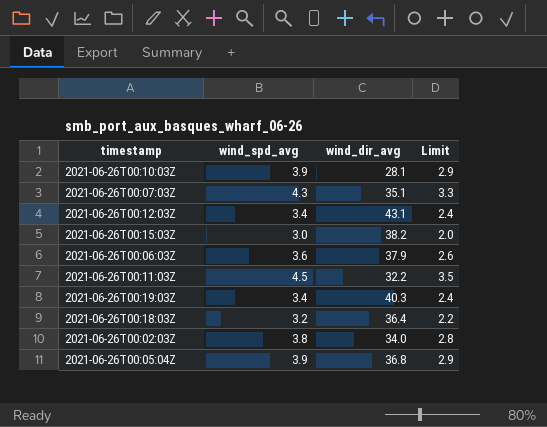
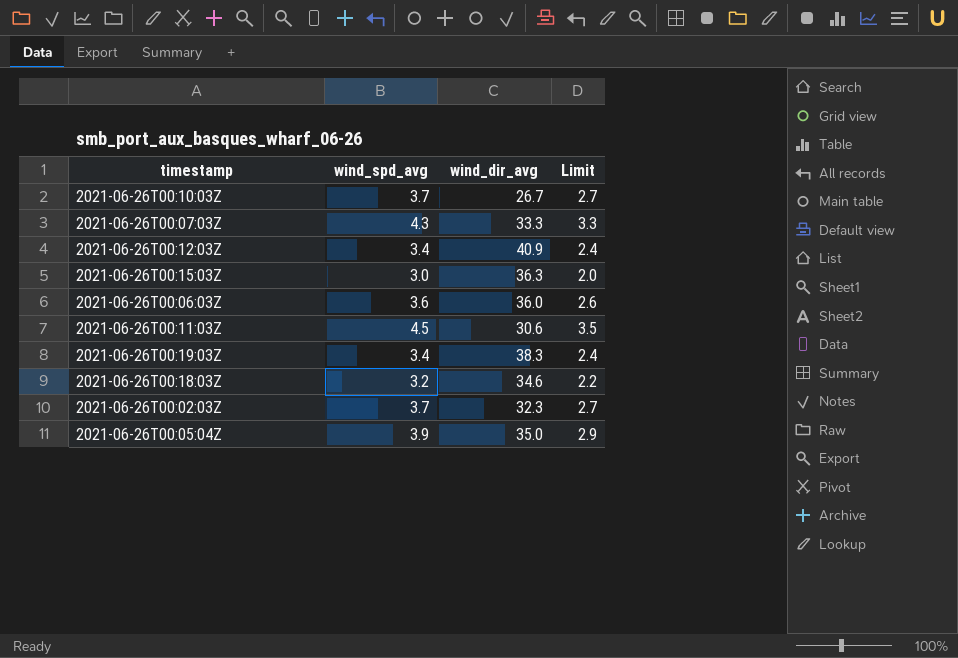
2021-06-26T00:10:03Z | wind_spd_avg: 3.9 -> 3.7
2021-06-26T00:10:03Z | wind_dir_avg: 28.1 -> 26.7
2021-06-26T00:10:03Z | Limit: 2.9 -> 2.7
2021-06-26T00:07:03Z | wind_dir_avg: 35.1 -> 33.3
2021-06-26T00:12:03Z | wind_dir_avg: 43.1 -> 40.9
2021-06-26T00:15:03Z | wind_dir_avg: 38.2 -> 36.3
2021-06-26T00:06:03Z | wind_dir_avg: 37.9 -> 36.0
2021-06-26T00:11:03Z | wind_dir_avg: 32.2 -> 30.6
2021-06-26T00:19:03Z | wind_dir_avg: 40.3 -> 38.3
2021-06-26T00:18:03Z | wind_dir_avg: 36.4 -> 34.6
2021-06-26T00:02:03Z | wind_spd_avg: 3.8 -> 3.7
2021-06-26T00:02:03Z | wind_dir_avg: 34.0 -> 32.3
2021-06-26T00:02:03Z | Limit: 2.8 -> 2.7
2021-06-26T00:05:04Z | wind_dir_avg: 36.8 -> 35.0

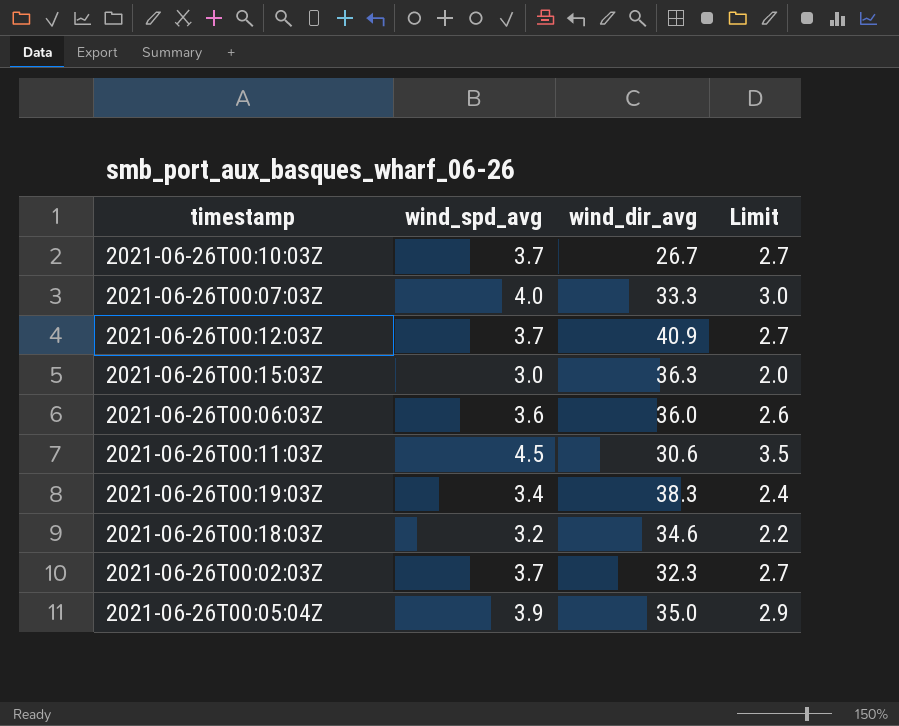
2021-06-26T00:07:03Z | wind_spd_avg: 4.3 -> 4.0
2021-06-26T00:07:03Z | Limit: 3.3 -> 3.0
2021-06-26T00:12:03Z | wind_spd_avg: 3.4 -> 3.7
2021-06-26T00:12:03Z | Limit: 2.4 -> 2.7

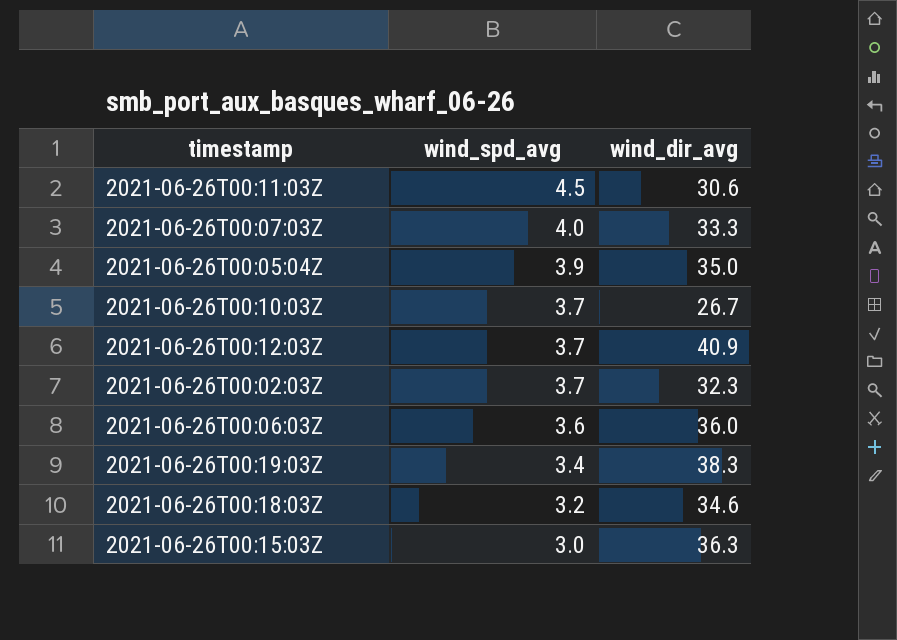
row order: none -> wind_spd_avg descending
column Limit | formula: [wind_spd_avg] - 1 -> none

